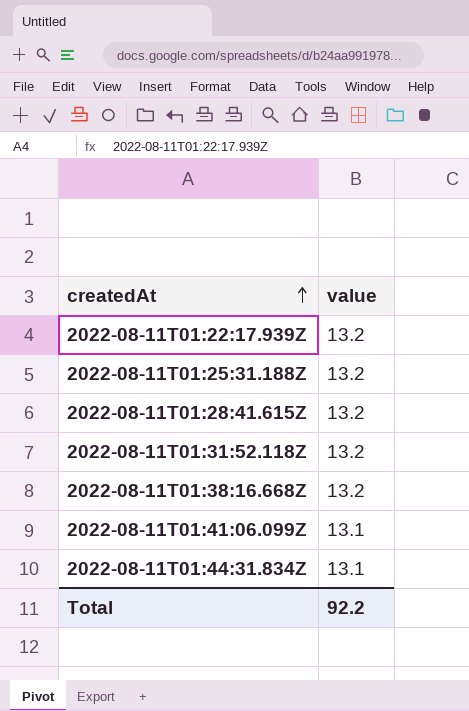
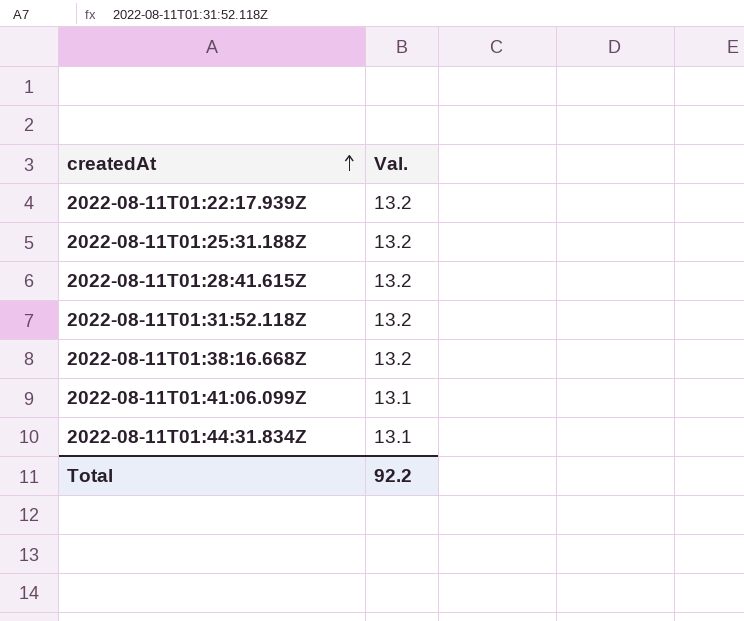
column name: value -> Val.

